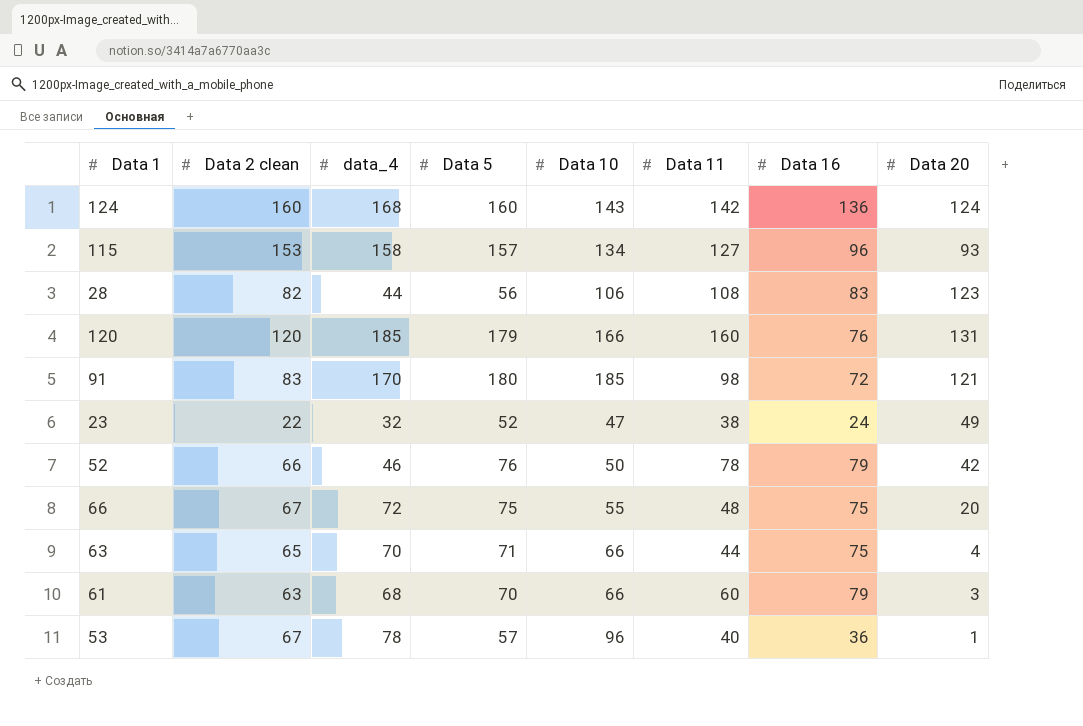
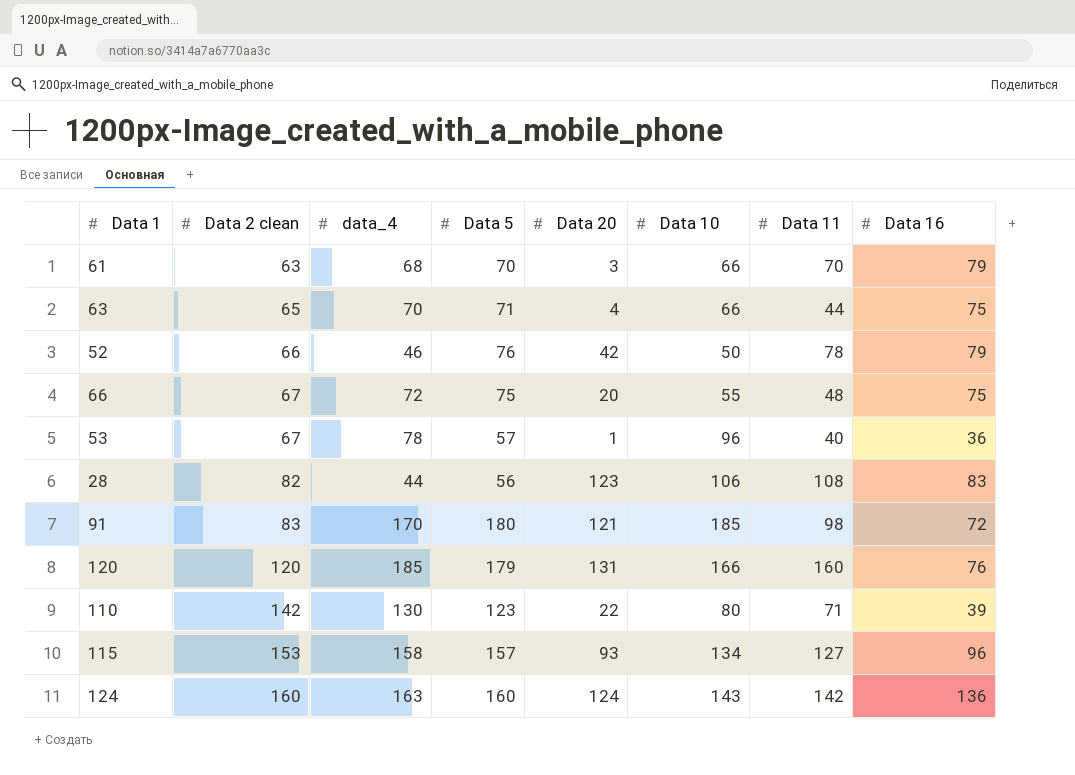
row order: none -> Data 2 clean ascending
column Data 20 | position: 8 -> 5
row 23: 22 | 32 | 52 | 47 | 38 | 24 | 49 -> none
61 | Data 11: 60 -> 70
row 110: none -> 142 | 130 | 123 | 22 | 80 | 71 | 39
124 | data_4: 168 -> 163

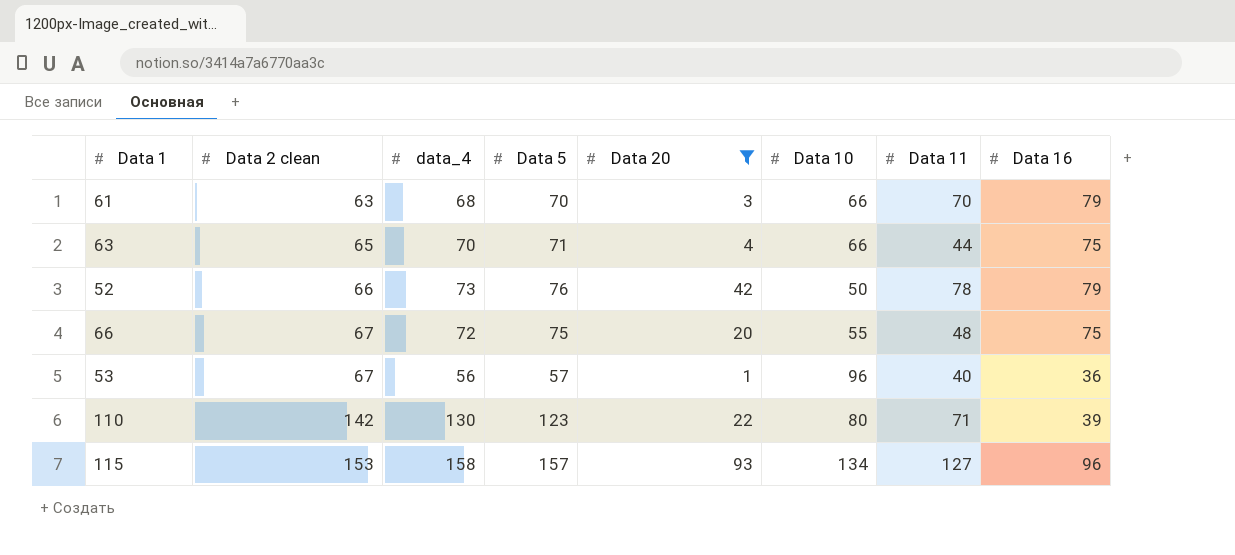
filter: none -> Data 20 <= 93
52 | data_4: 46 -> 73
53 | data_4: 78 -> 56

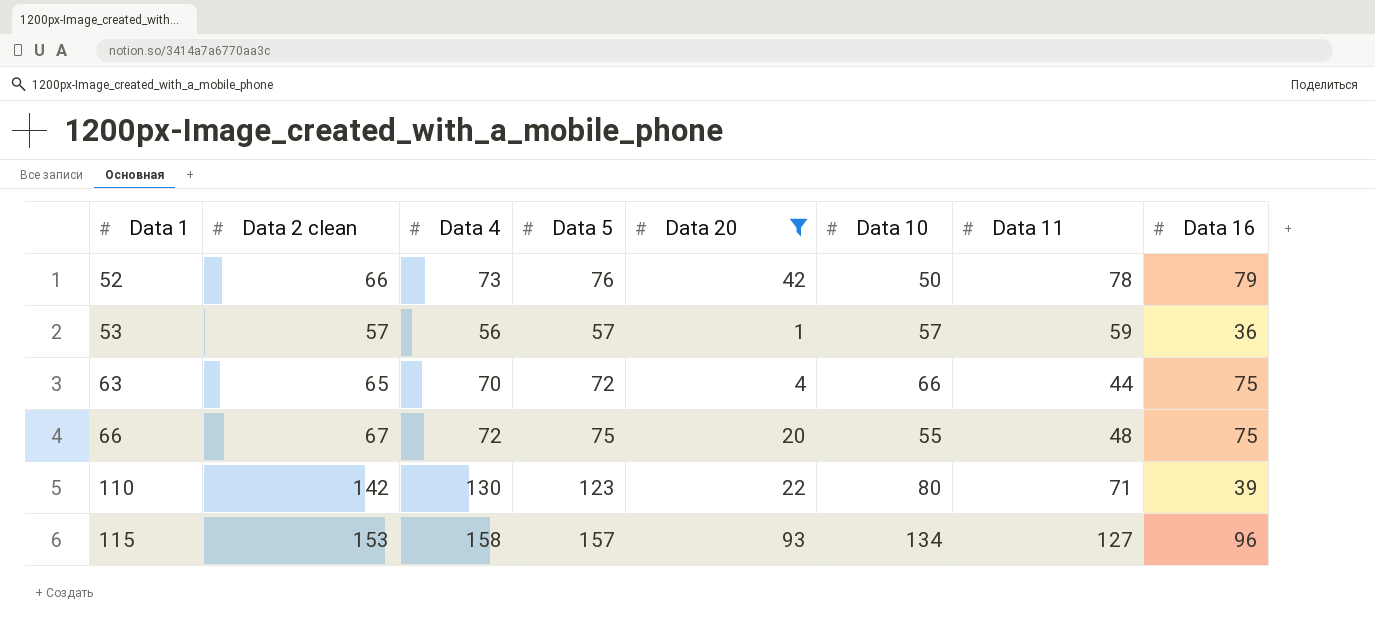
row order: Data 2 clean ascending -> Data 1 ascending
column name: data_4 -> Data 4
row 61: 63 | 68 | 70 | 3 | 66 | 70 | 79 -> none
53 | Data 2 clean: 67 -> 57
53 | Data 10: 96 -> 57
53 | Data 11: 40 -> 59
63 | Data 5: 71 -> 72

